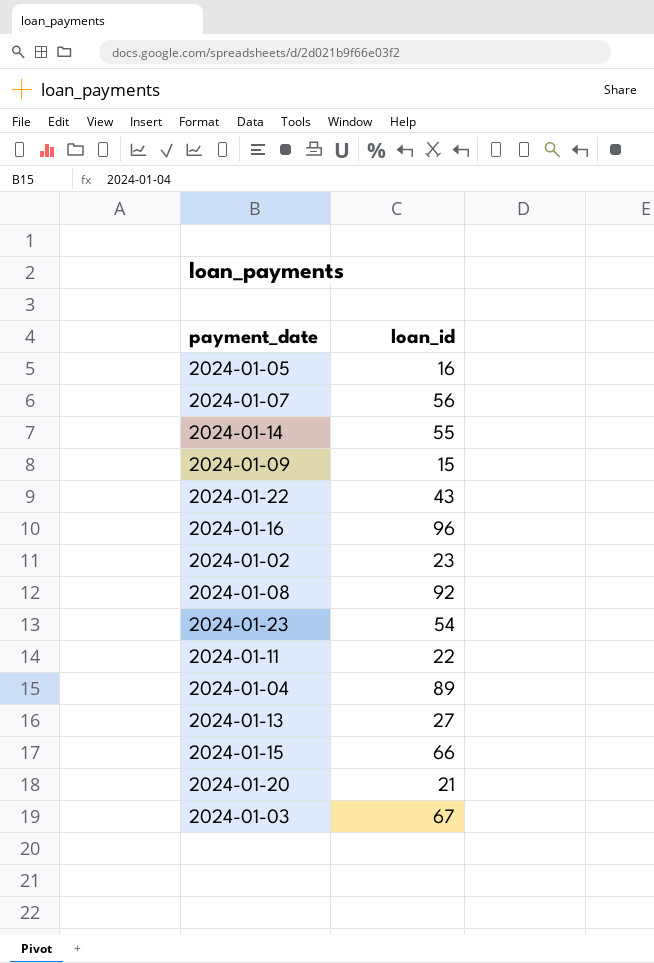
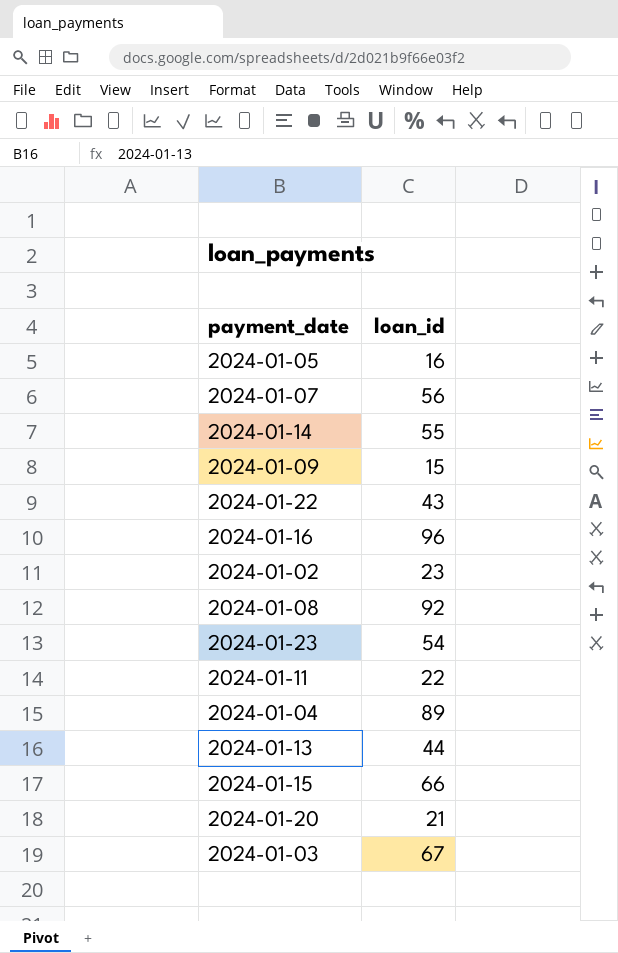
2024-01-13 | loan_id: 27 -> 44

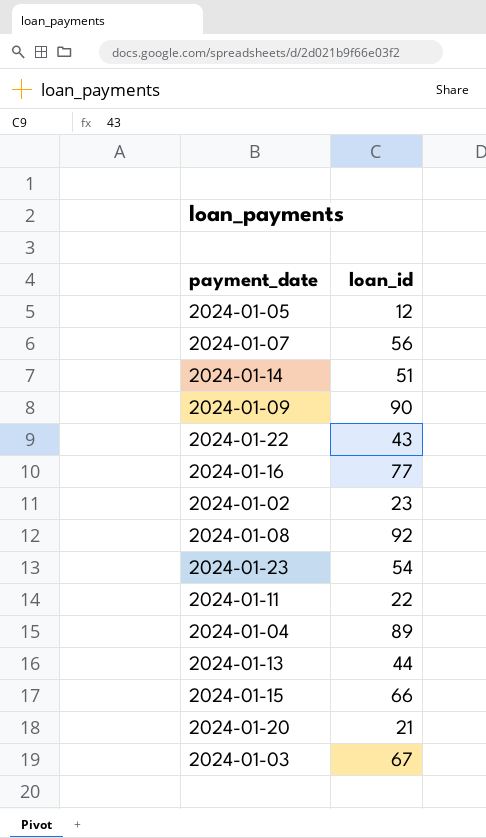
2024-01-05 | loan_id: 16 -> 12
2024-01-14 | loan_id: 55 -> 51
2024-01-09 | loan_id: 15 -> 90
2024-01-16 | loan_id: 96 -> 77

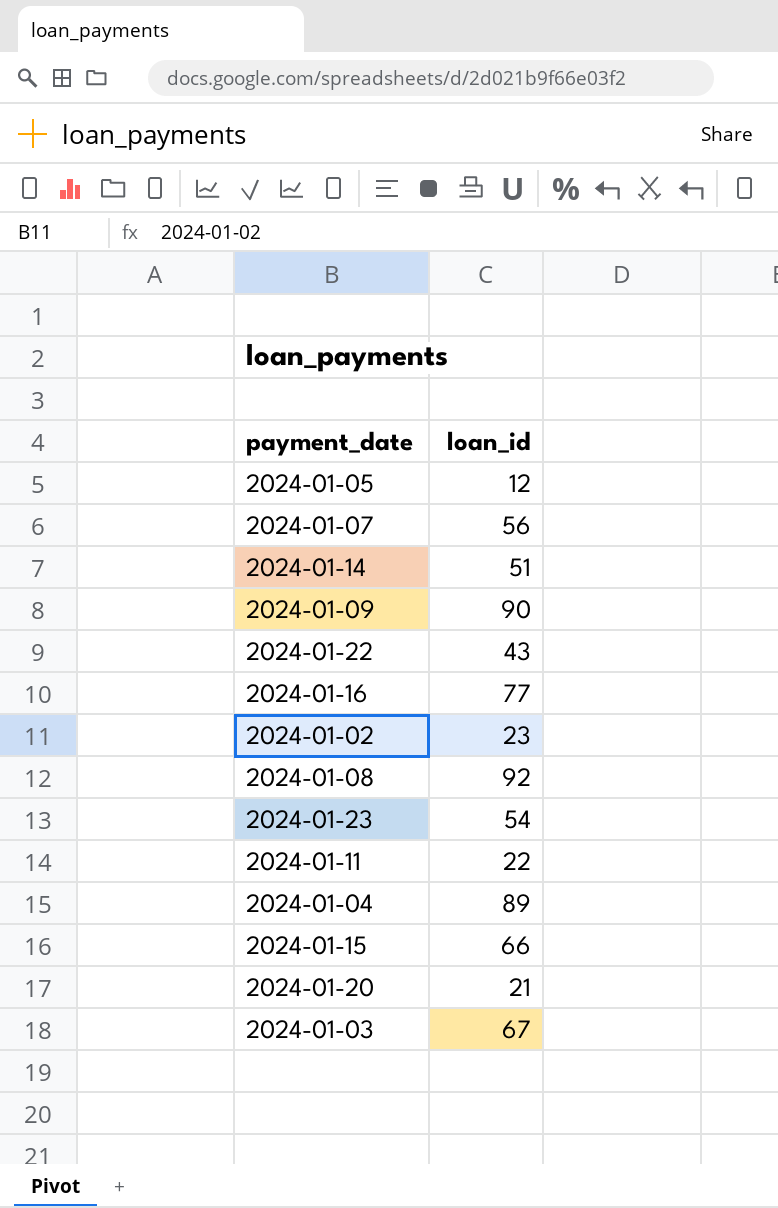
row 2024-01-13: 44 -> none

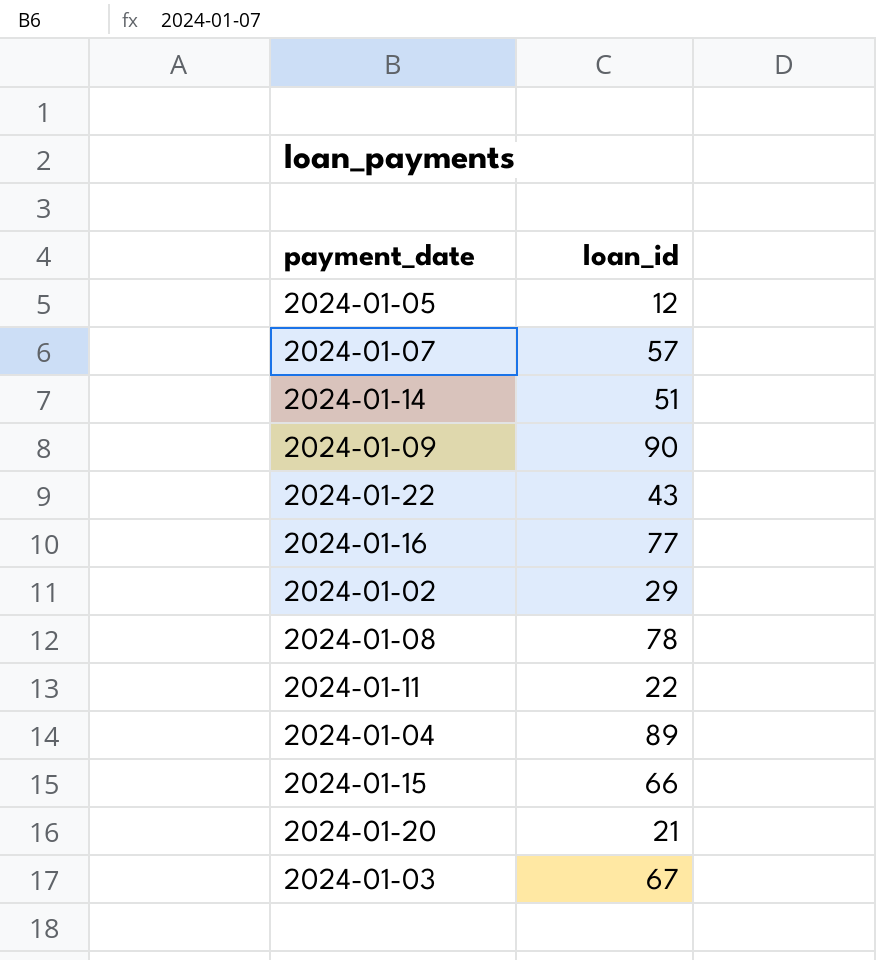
row 2024-01-23: 54 -> none
2024-01-07 | loan_id: 56 -> 57
2024-01-02 | loan_id: 23 -> 29
2024-01-08 | loan_id: 92 -> 78

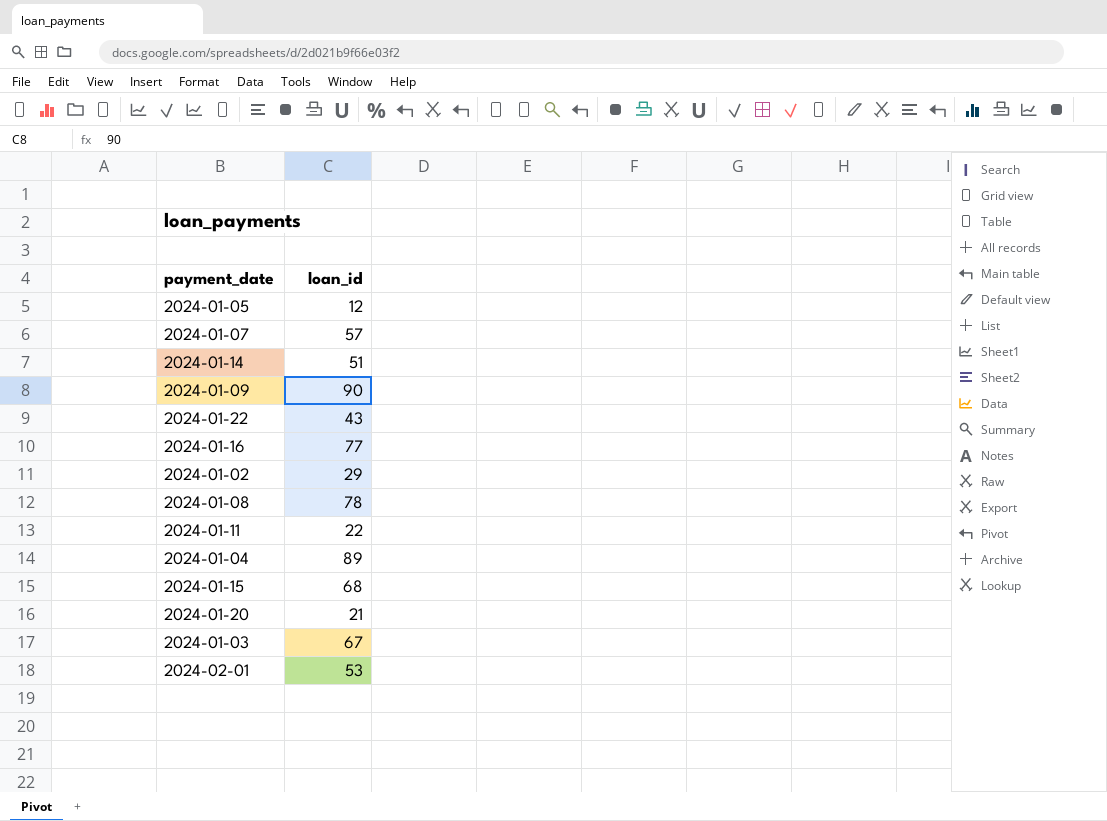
2024-01-15 | loan_id: 66 -> 68
row 2024-02-01: none -> 53

